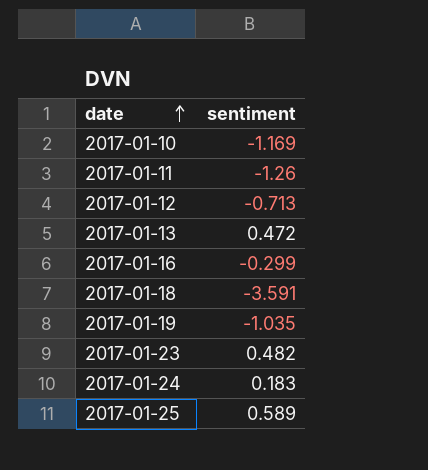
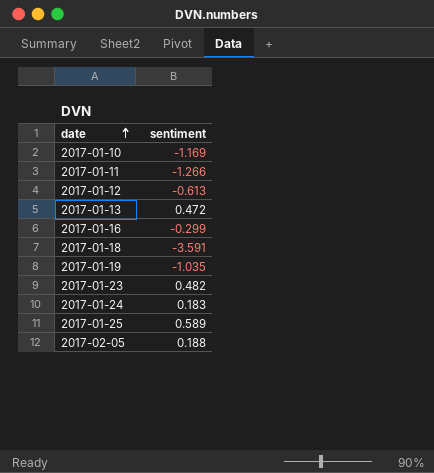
2017-01-11 | sentiment: -1.26 -> -1.266
2017-01-12 | sentiment: -0.713 -> -0.613
row 2017-02-05: none -> 0.188

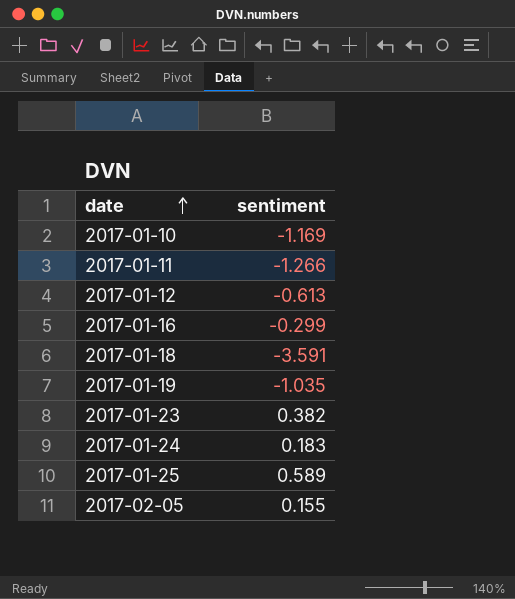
row 2017-01-13: 0.472 -> none
2017-01-23 | sentiment: 0.482 -> 0.382
2017-02-05 | sentiment: 0.188 -> 0.155

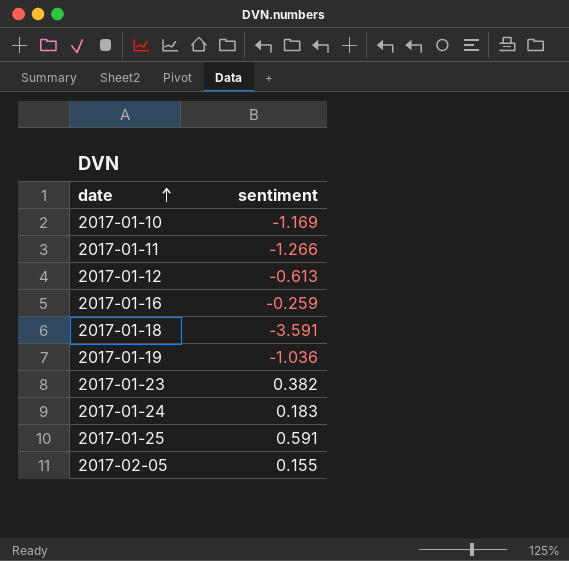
2017-01-16 | sentiment: -0.299 -> -0.259
2017-01-19 | sentiment: -1.035 -> -1.036
2017-01-25 | sentiment: 0.589 -> 0.591

